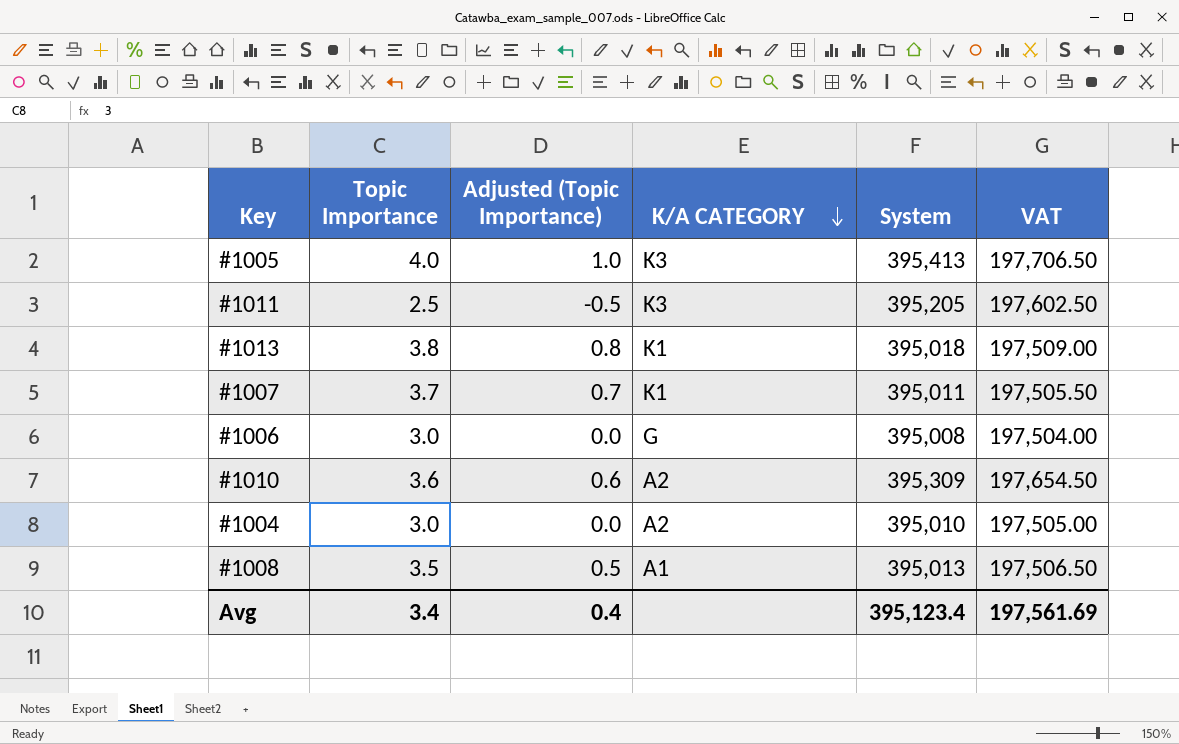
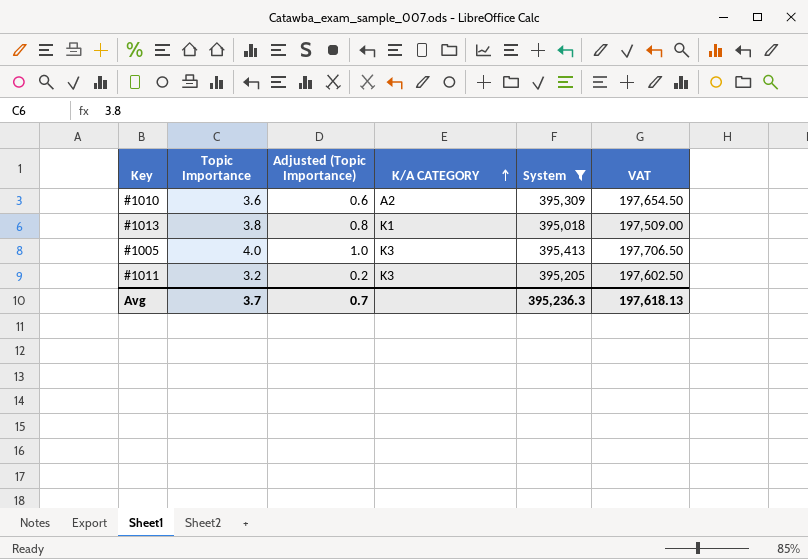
filter: none -> System >= 395,018
row order: K/A CATEGORY descending -> K/A CATEGORY ascending
#1011 | Topic Importance: 2.5 -> 3.2
#1011 | Adjusted (Topic Importance): -0.5 -> 0.2
Avg | Topic Importance: 3.4 -> 3.7
Avg | Adjusted (Topic Importance): 0.4 -> 0.7
Avg | System: 395,123.4 -> 395,236.3
Avg | VAT: 197,561.69 -> 197,618.13

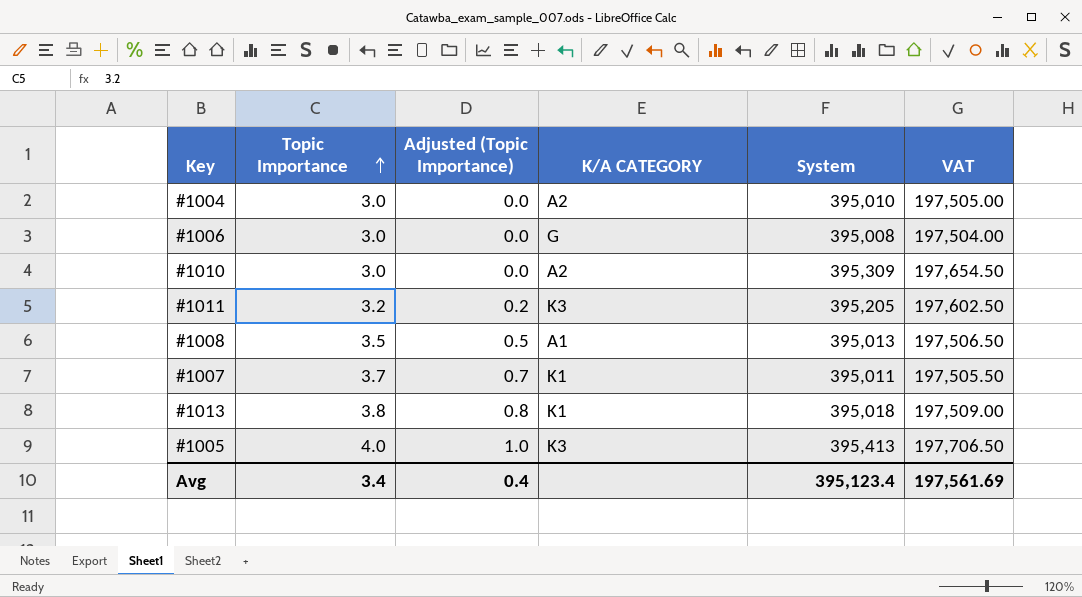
filter: System >= 395,018 -> none
row order: K/A CATEGORY ascending -> Topic Importance ascending
#1010 | Topic Importance: 3.6 -> 3.0
#1010 | Adjusted (Topic Importance): 0.6 -> 0.0
Avg | Topic Importance: 3.7 -> 3.4
Avg | Adjusted (Topic Importance): 0.7 -> 0.4
Avg | System: 395,236.3 -> 395,123.4
Avg | VAT: 197,618.13 -> 197,561.69

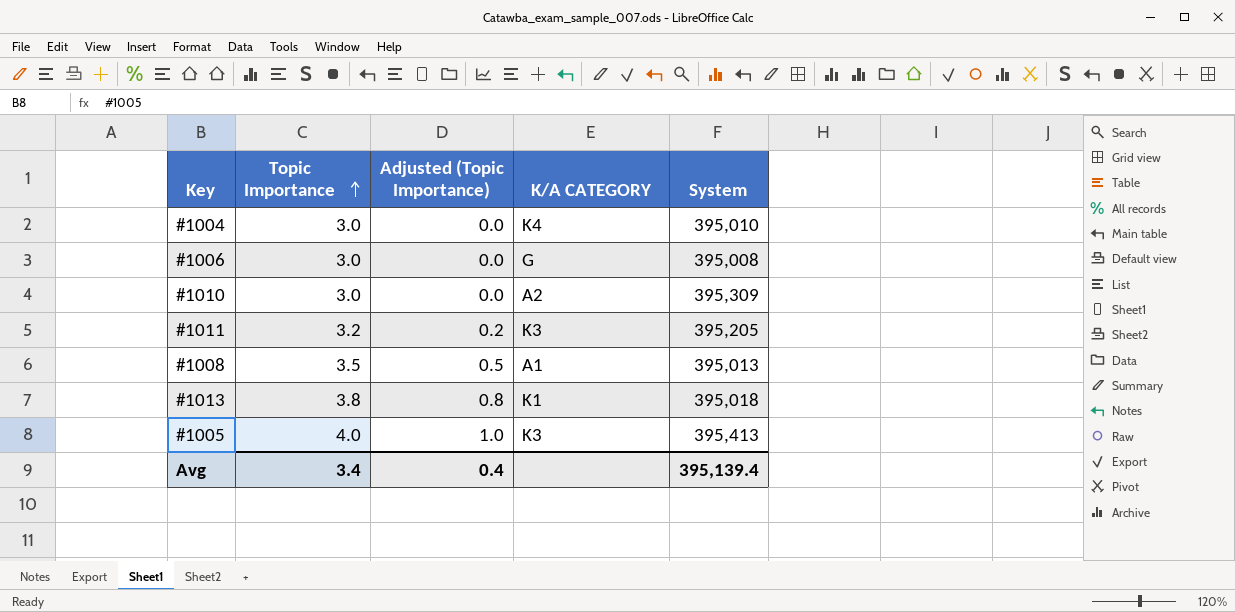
column VAT | formula: [System] * 0.5 -> none
row #1007: 3.7 | 0.7 | K1 | 395,011 | 197,505.50 -> none
#1004 | K/A CATEGORY: A2 -> K4
Avg | System: 395,123.4 -> 395,139.4

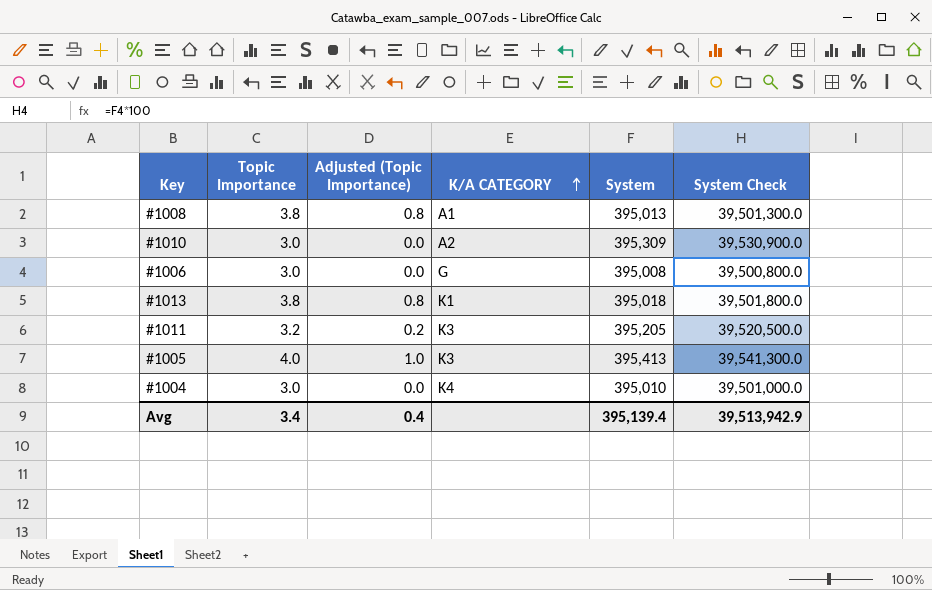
row order: Topic Importance ascending -> K/A CATEGORY ascending
column System Check | formula: none -> [System] * 100
#1008 | Topic Importance: 3.5 -> 3.8
#1008 | Adjusted (Topic Importance): 0.5 -> 0.8

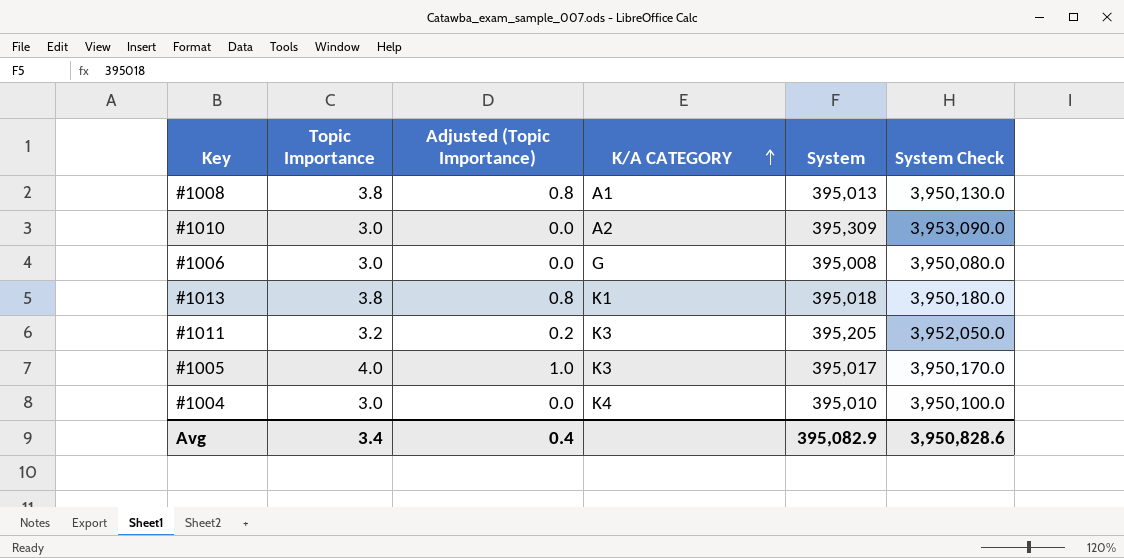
column System Check | formula: [System] * 100 -> [System] * 10
#1005 | System: 395,413 -> 395,017
Avg | System: 395,139.4 -> 395,082.9
Avg | System Check: 39,513,942.9 -> 3,950,828.6

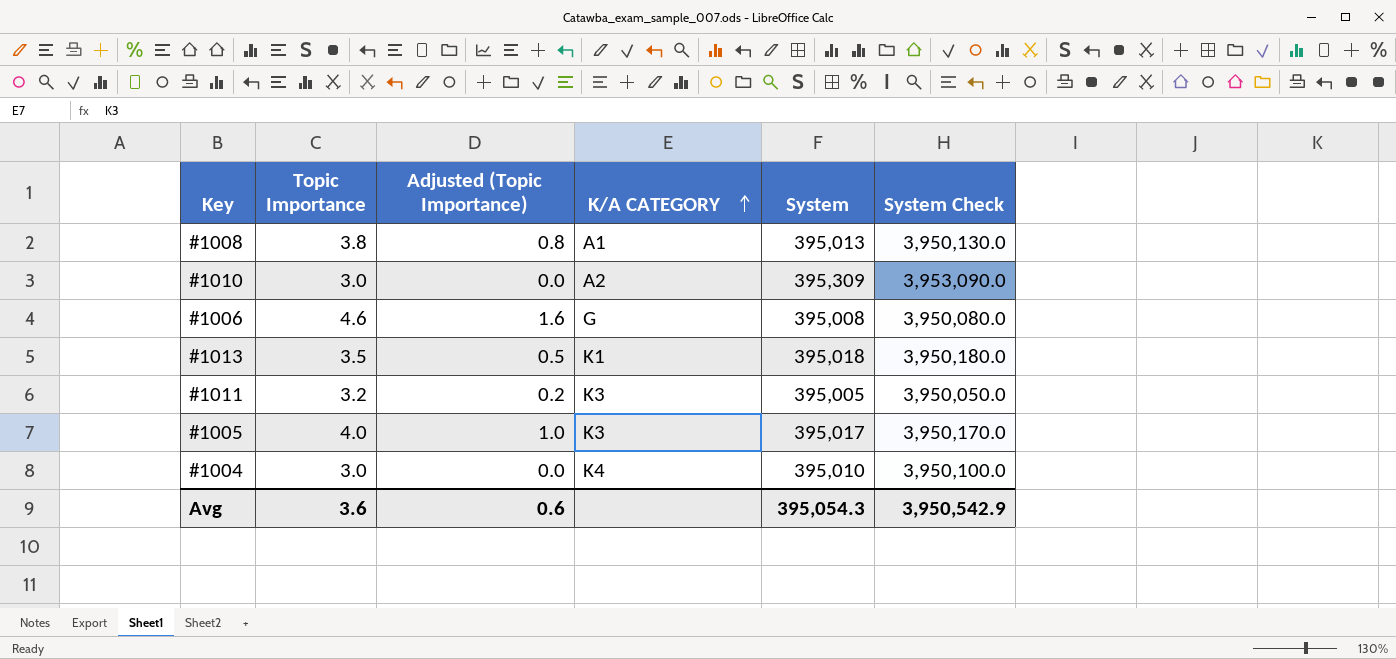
#1006 | Topic Importance: 3.0 -> 4.6
#1006 | Adjusted (Topic Importance): 0.0 -> 1.6
#1013 | Topic Importance: 3.8 -> 3.5
#1013 | Adjusted (Topic Importance): 0.8 -> 0.5
#1011 | System: 395,205 -> 395,005
#1011 | System Check: 3,952,050.0 -> 3,950,050.0
Avg | Topic Importance: 3.4 -> 3.6
Avg | Adjusted (Topic Importance): 0.4 -> 0.6
Avg | System: 395,082.9 -> 395,054.3
Avg | System Check: 3,950,828.6 -> 3,950,542.9

